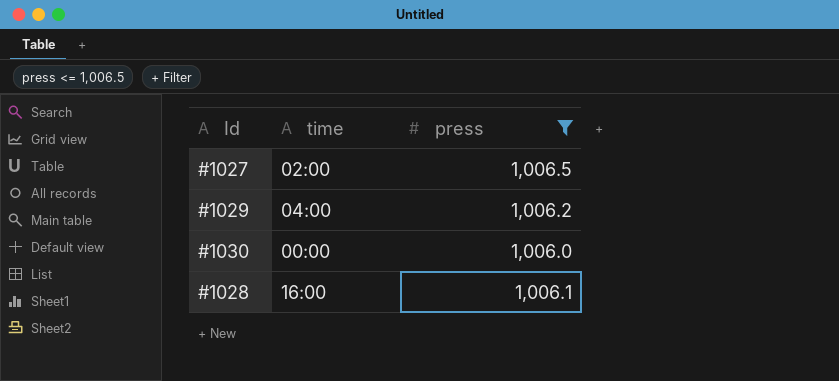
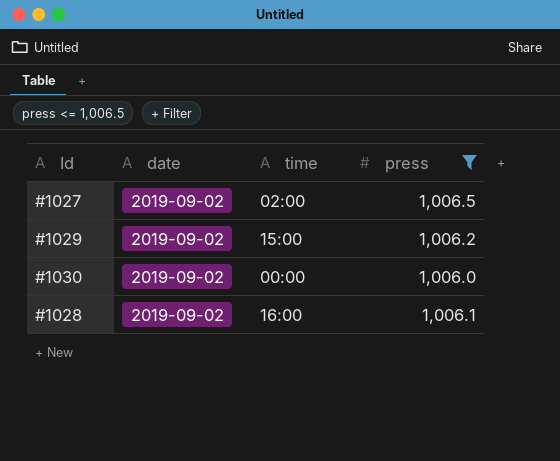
column date | position: none -> 2
#1029 | time: 04:00 -> 15:00

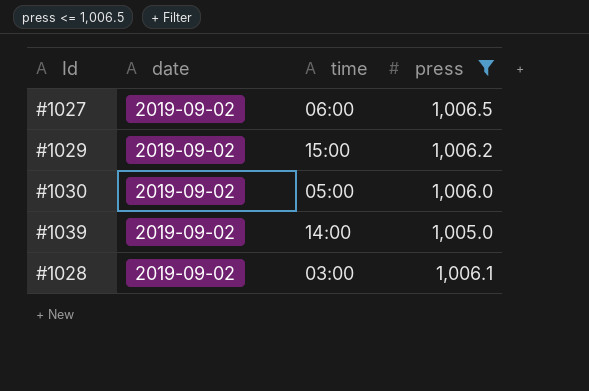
#1027 | time: 02:00 -> 06:00
#1030 | time: 00:00 -> 05:00
row #1039: none -> 2019-09-02 | 14:00 | 1,005.0
#1028 | time: 16:00 -> 03:00

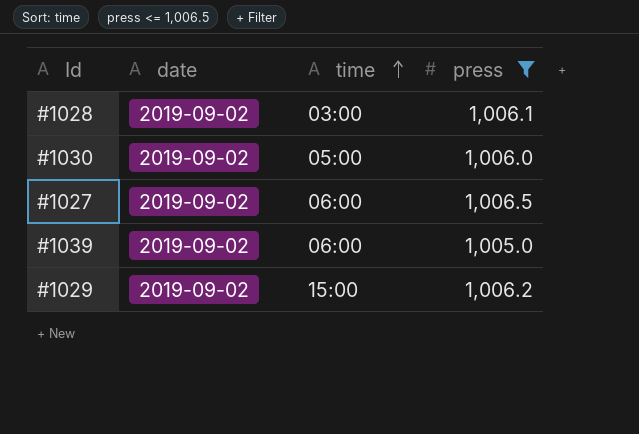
row order: none -> time ascending
#1039 | time: 14:00 -> 06:00

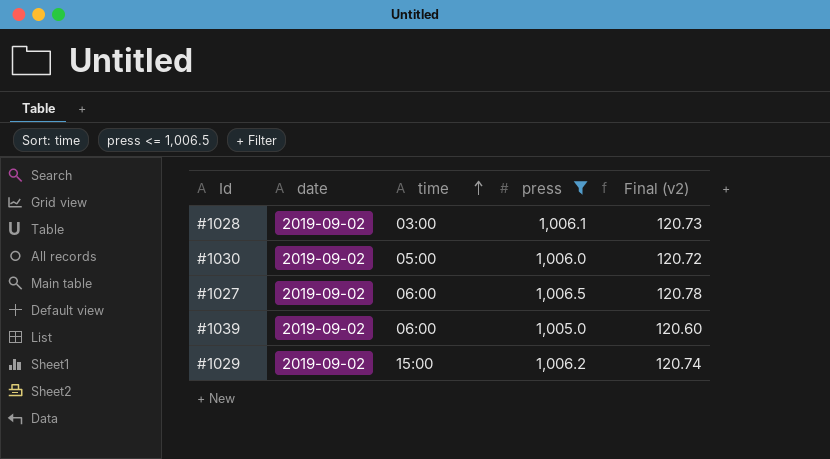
column Final (v2) | formula: none -> [press] * 0.12

